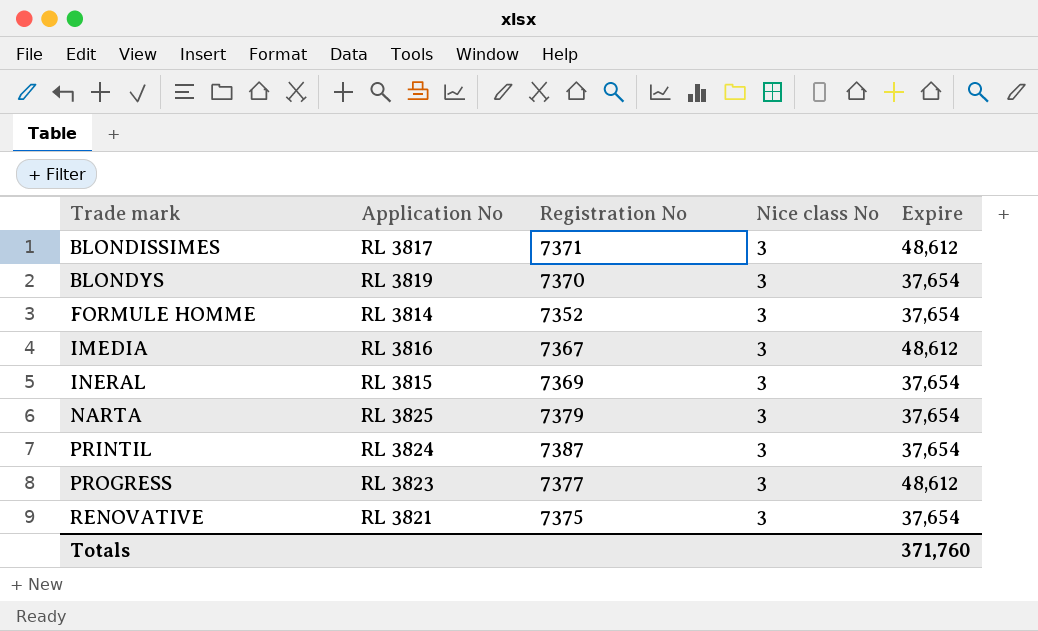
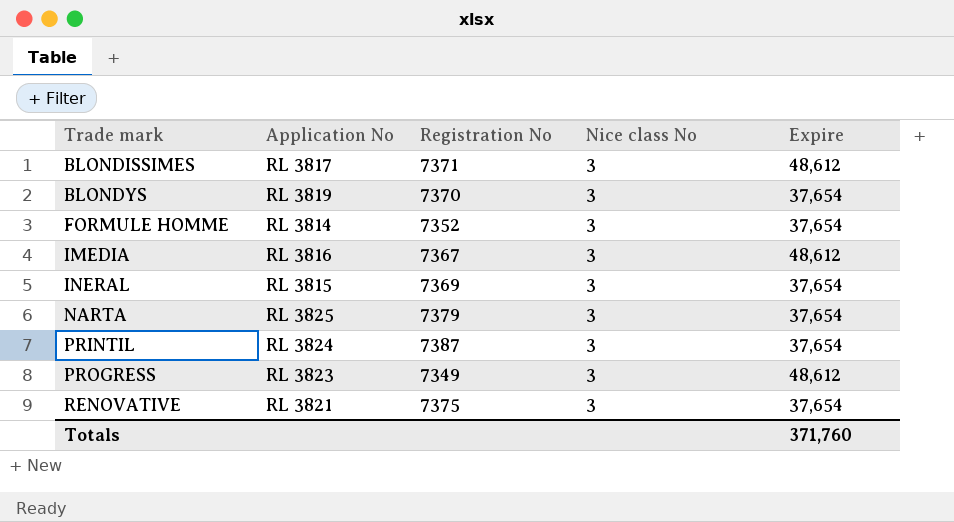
PROGRESS | Registration No: 7377 -> 7349

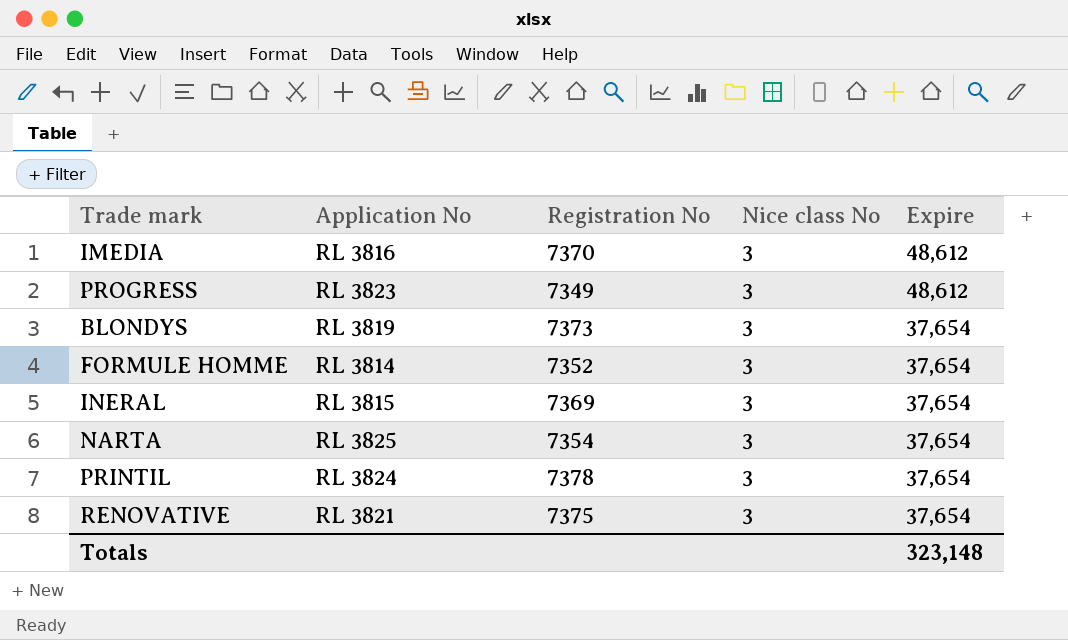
row order: Trade mark ascending -> Expire descending
row BLONDISSIMES: RL 3817 | 7371 | 3 | 48,612 -> none
IMEDIA | Registration No: 7367 -> 7370
BLONDYS | Registration No: 7370 -> 7373
NARTA | Registration No: 7379 -> 7354
PRINTIL | Registration No: 7387 -> 7378
Totals | Expire: 371,760 -> 323,148

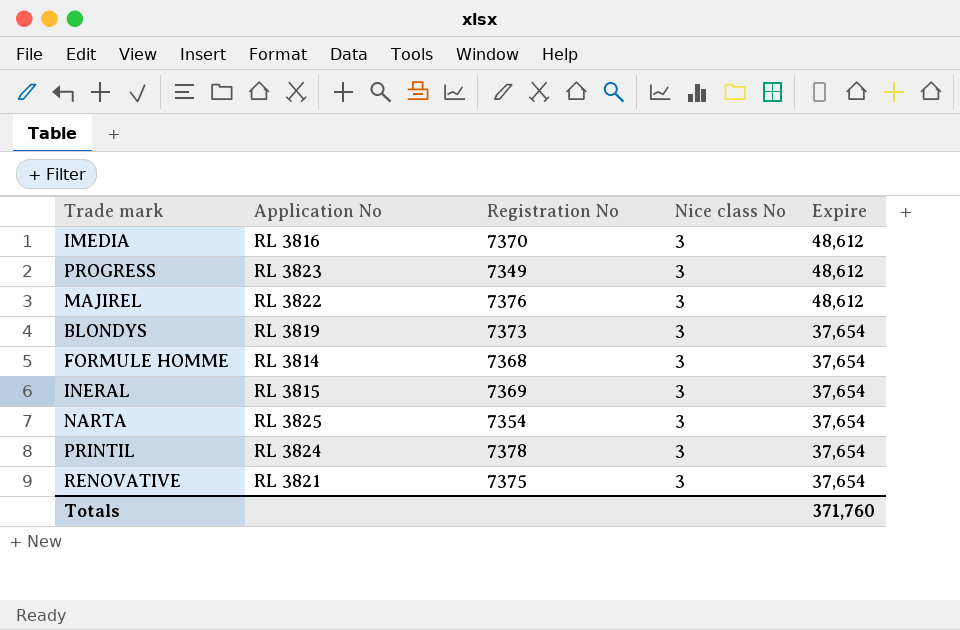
row MAJIREL: none -> RL 3822 | 7376 | 3 | 48,612
FORMULE HOMME | Registration No: 7352 -> 7368
Totals | Expire: 323,148 -> 371,760

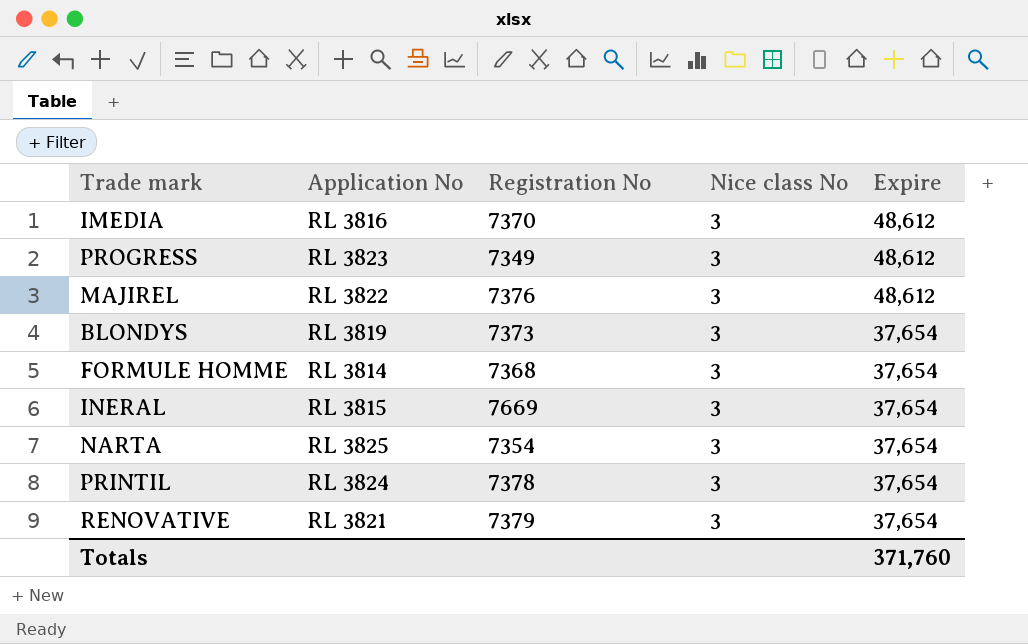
INERAL | Registration No: 7369 -> 7669
RENOVATIVE | Registration No: 7375 -> 7379

